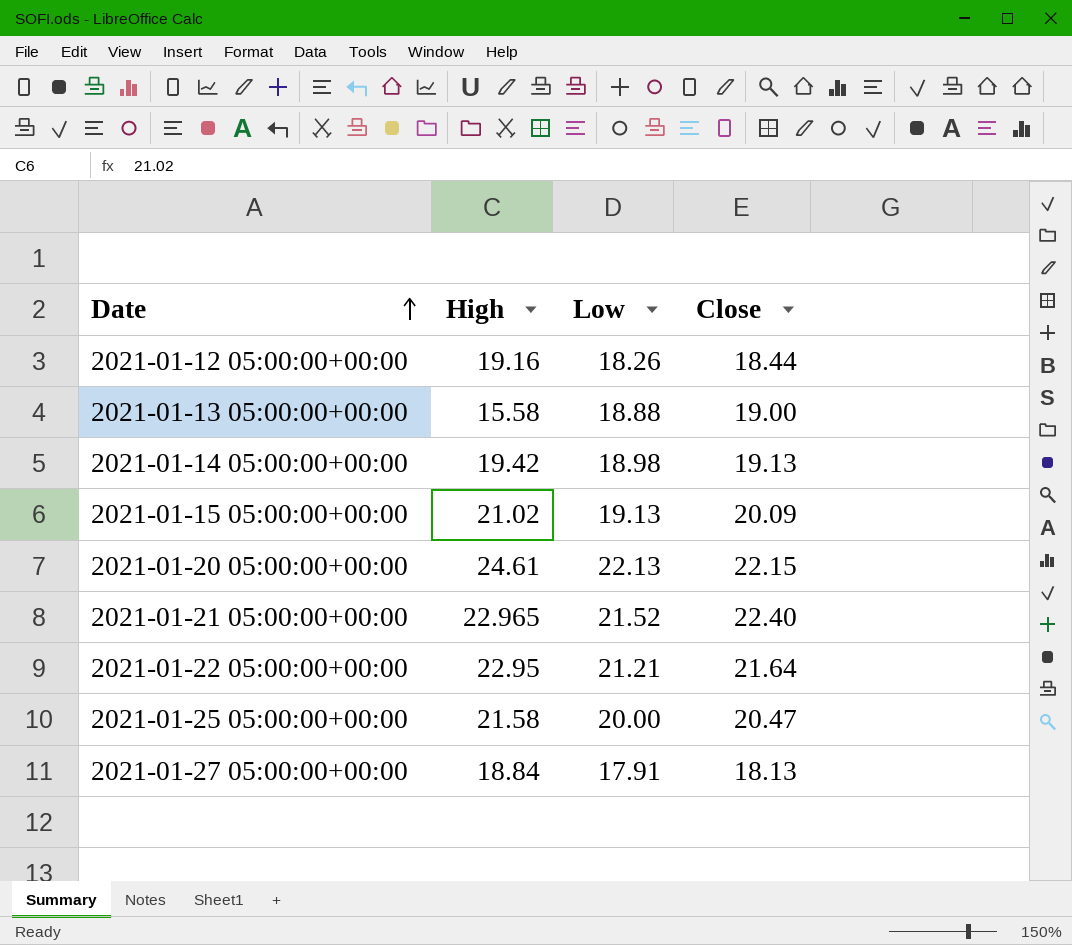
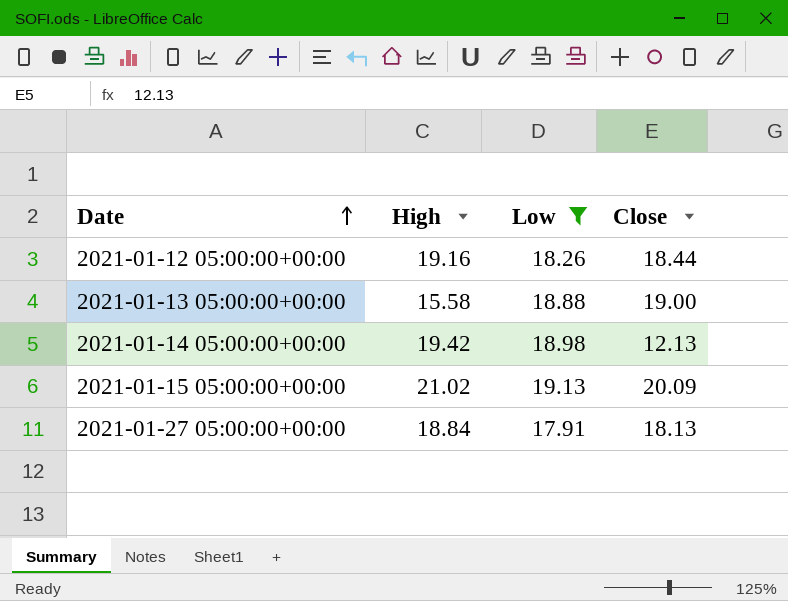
filter: none -> Low <= 19.13
2021-01-14 05:00:00+00:00 | Close: 19.13 -> 12.13

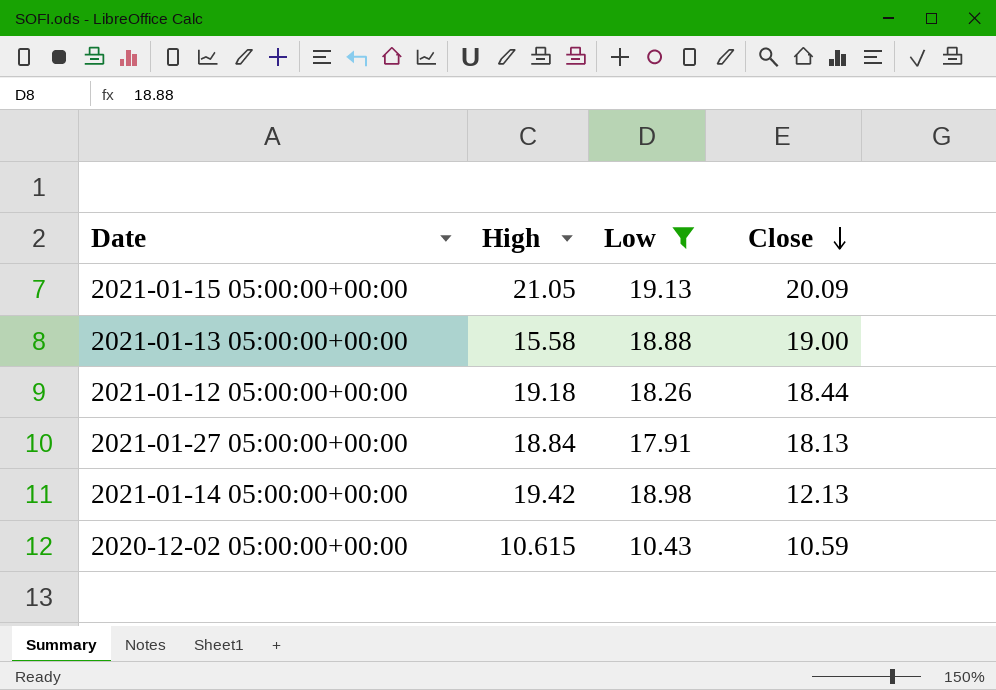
row order: Date ascending -> Close descending
2021-01-15 05:00:00+00:00 | High: 21.02 -> 21.05
2021-01-12 05:00:00+00:00 | High: 19.16 -> 19.18
row 2020-12-02 05:00:00+00:00: none -> 10.615 | 10.43 | 10.59

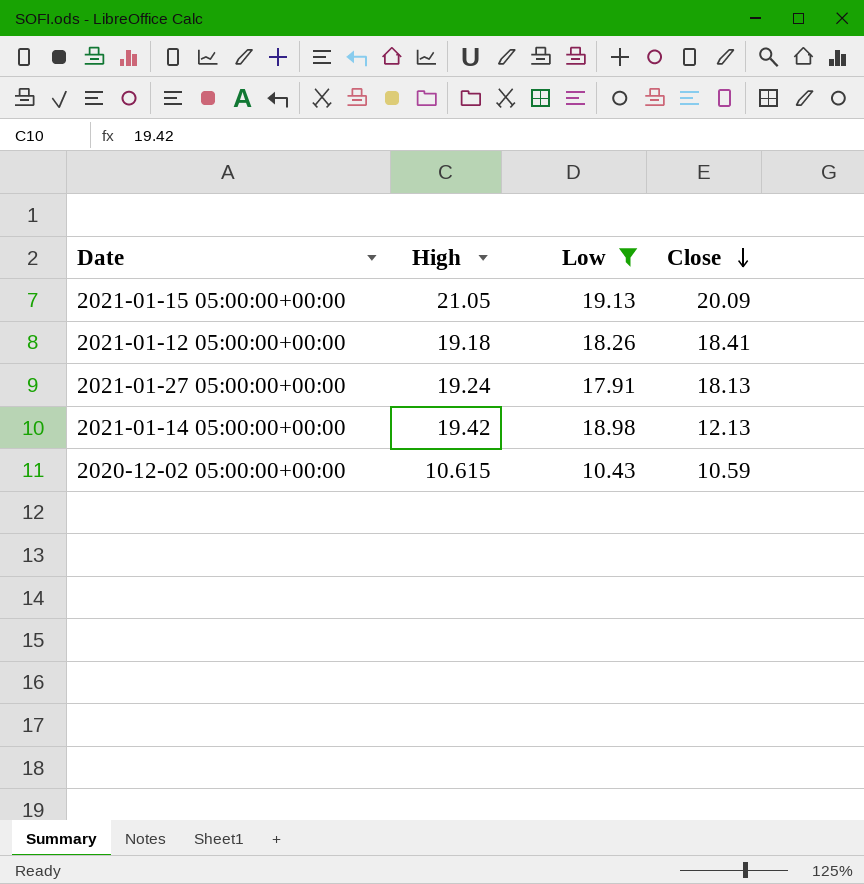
row 2021-01-13 05:00:00+00:00: 15.58 | 18.88 | 19.00 -> none
2021-01-12 05:00:00+00:00 | Close: 18.44 -> 18.41
2021-01-27 05:00:00+00:00 | High: 18.84 -> 19.24

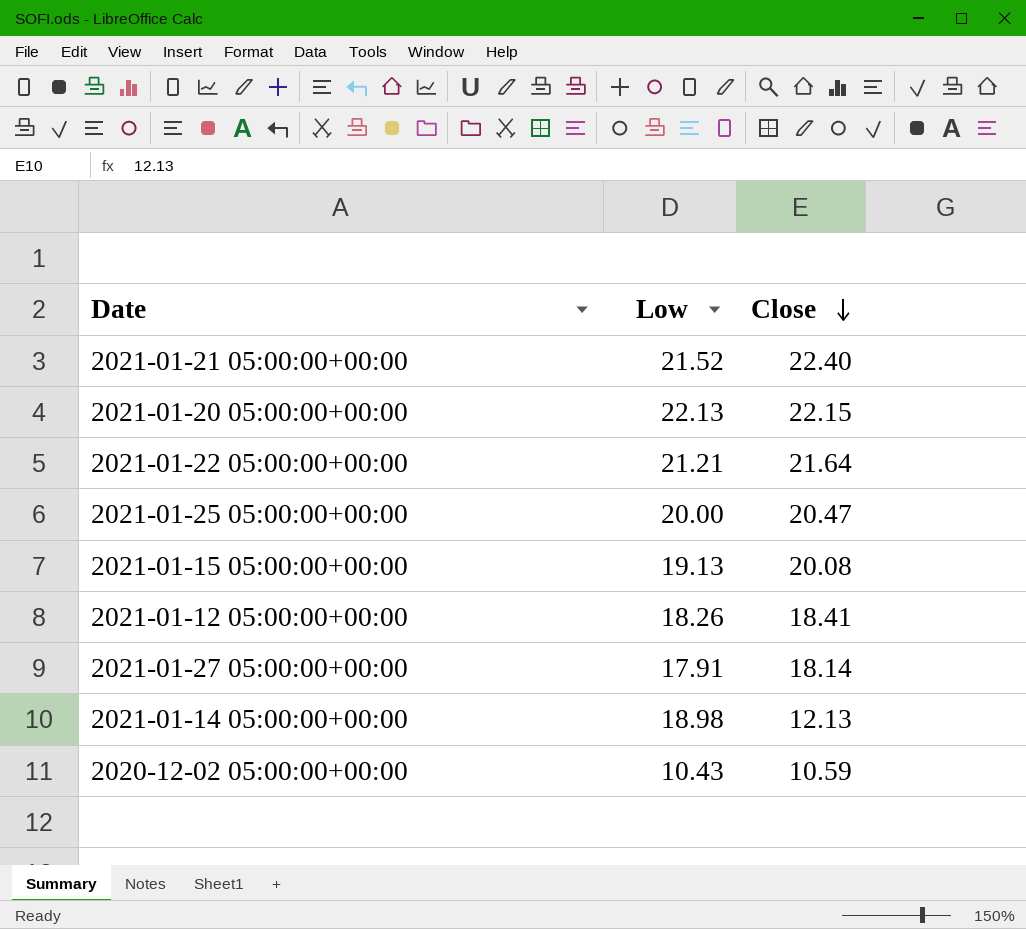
filter: Low <= 19.13 -> none
column High | position: 2 -> none
2021-01-15 05:00:00+00:00 | Close: 20.09 -> 20.08
2021-01-27 05:00:00+00:00 | Close: 18.13 -> 18.14

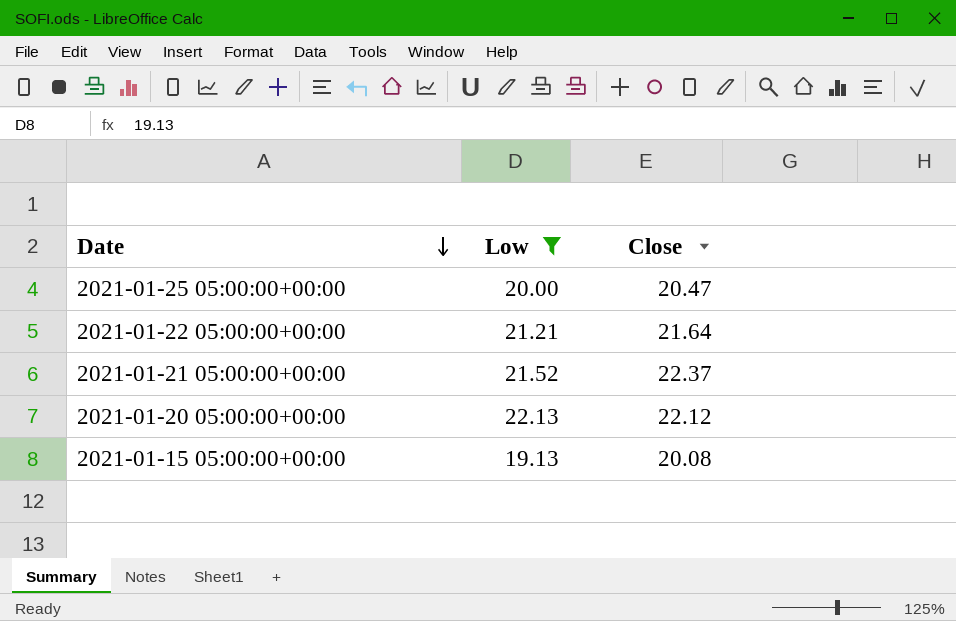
filter: none -> Low >= 19.13
row order: Close descending -> Date descending
2021-01-21 05:00:00+00:00 | Close: 22.40 -> 22.37
2021-01-20 05:00:00+00:00 | Close: 22.15 -> 22.12

